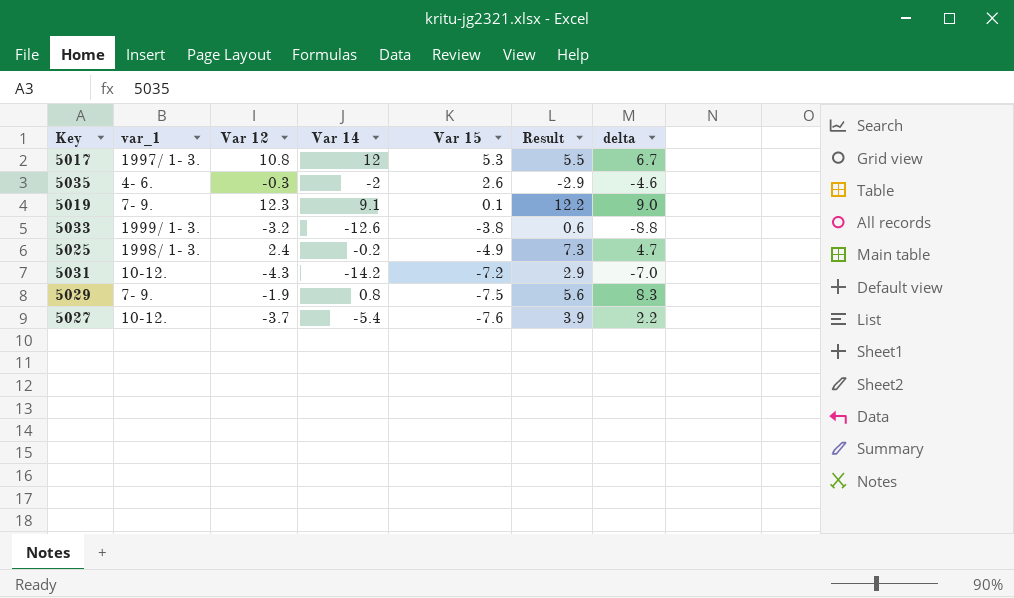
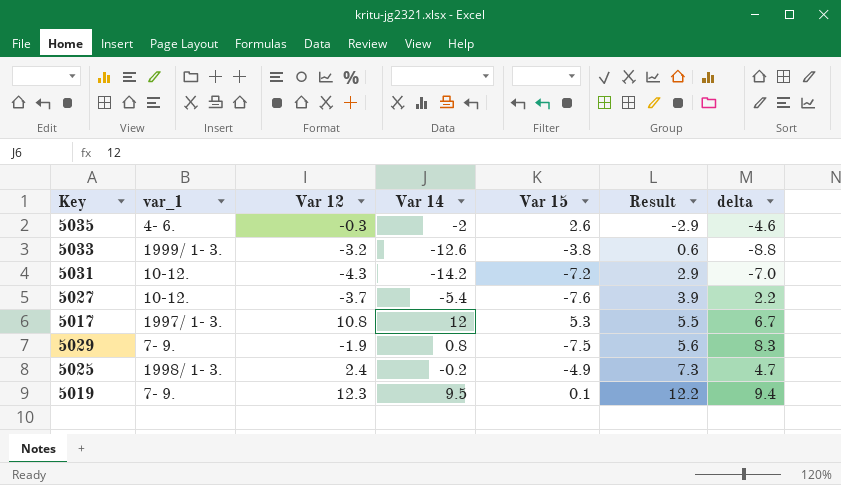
row order: Var 15 descending -> Result ascending
5019 | Var 14: 9.1 -> 9.5
5019 | delta: 9.0 -> 9.4

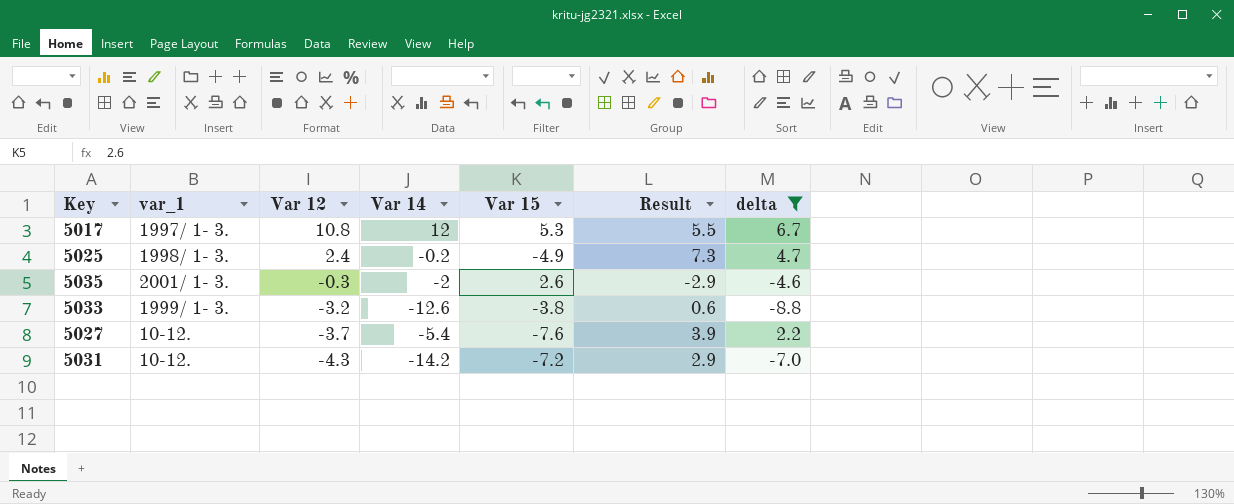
filter: none -> delta <= 6.7
row order: Result ascending -> Var 12 descending
5035 | var_1: 4- 6. -> 2001/ 1- 3.

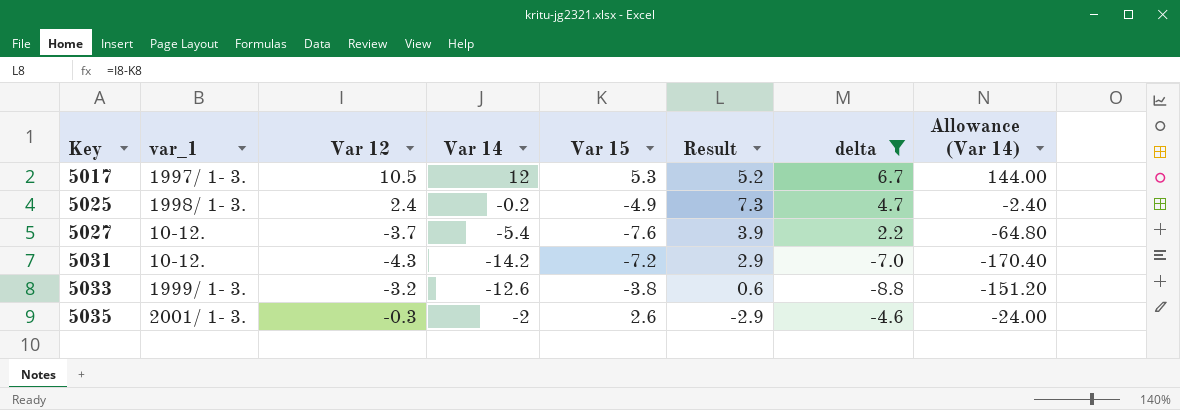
row order: Var 12 descending -> Key ascending
column Allowance (Var 14) | formula: none -> [Var 14] * 12
5017 | Var 12: 10.8 -> 10.5
5017 | Result: 5.5 -> 5.2

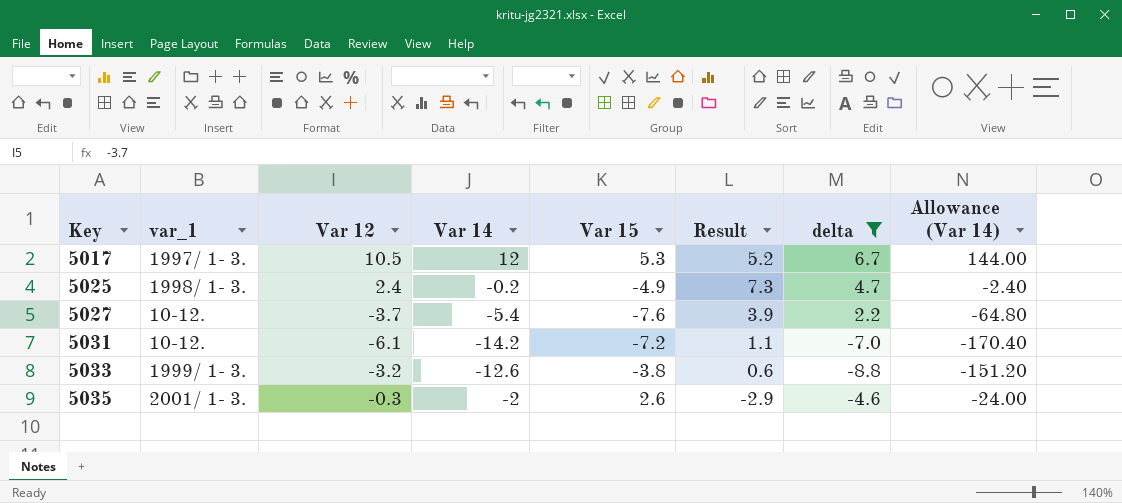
5031 | Var 12: -4.3 -> -6.1
5031 | Result: 2.9 -> 1.1

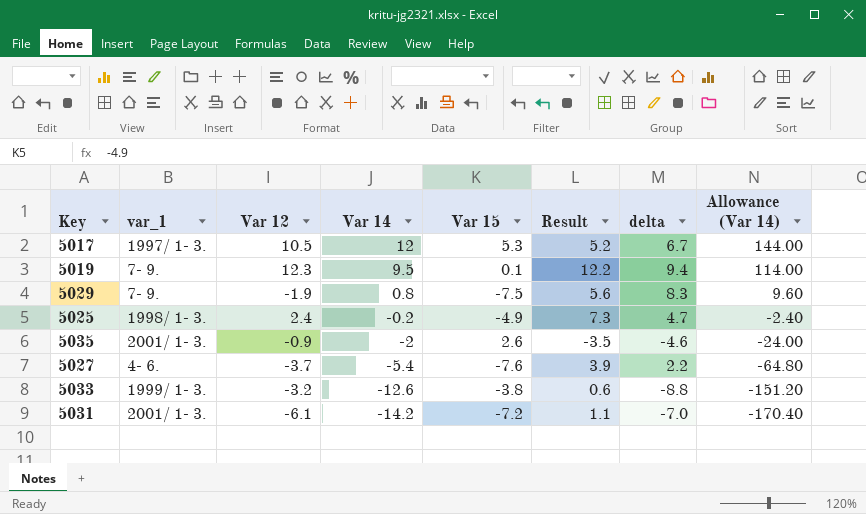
filter: delta <= 6.7 -> none
row order: Key ascending -> Var 14 descending
5035 | Var 12: -0.3 -> -0.9
5035 | Result: -2.9 -> -3.5
5027 | var_1: 10-12. -> 4- 6.
5031 | var_1: 10-12. -> 2001/ 1- 3.

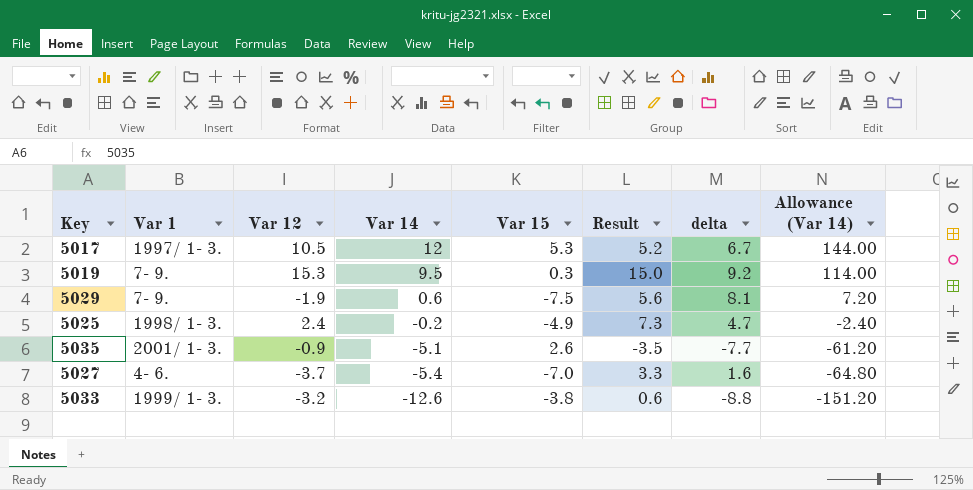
column name: var_1 -> Var 1
row 5031: 2001/ 1- 3. | -6.1 | -14.2 | -7.2 | 1.1 | -7.0 | -170.40 -> none
5019 | Var 12: 12.3 -> 15.3
5019 | Var 15: 0.1 -> 0.3
5019 | Result: 12.2 -> 15.0
5019 | delta: 9.4 -> 9.2
5029 | Var 14: 0.8 -> 0.6
5029 | delta: 8.3 -> 8.1
5029 | Allowance (Var 14): 9.60 -> 7.20
5035 | Var 14: -2 -> -5.1
5035 | delta: -4.6 -> -7.7
5035 | Allowance (Var 14): -24.00 -> -61.20
5027 | Var 15: -7.6 -> -7.0
5027 | Result: 3.9 -> 3.3
5027 | delta: 2.2 -> 1.6

